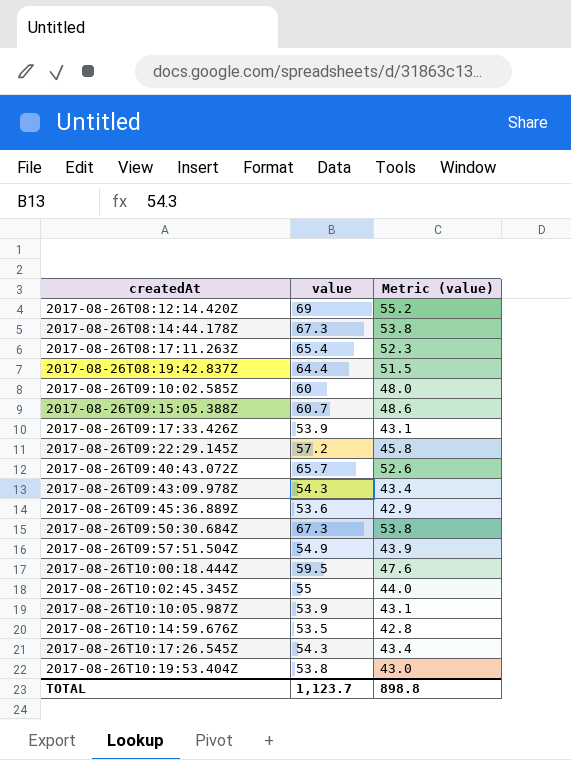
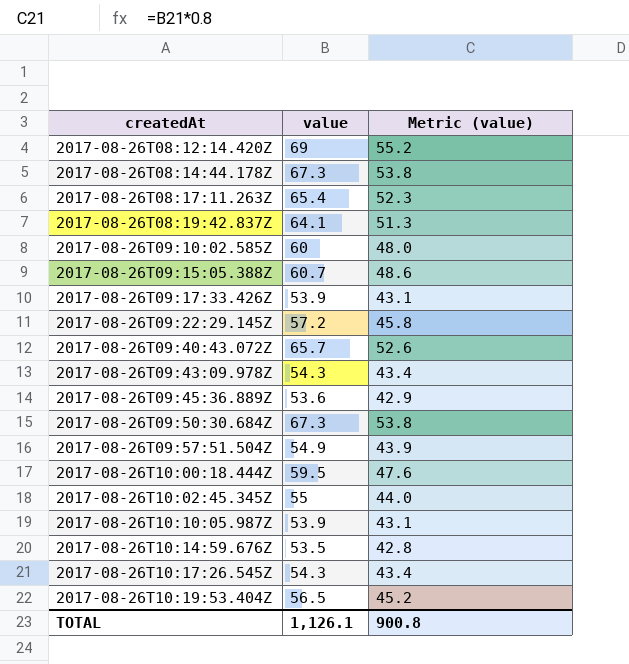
2017-08-26T08:19:42.837Z | value: 64.4 -> 64.1
2017-08-26T08:19:42.837Z | Metric (value): 51.5 -> 51.3
2017-08-26T10:19:53.404Z | value: 53.8 -> 56.5
2017-08-26T10:19:53.404Z | Metric (value): 43.0 -> 45.2
TOTAL | value: 1,123.7 -> 1,126.1
TOTAL | Metric (value): 898.8 -> 900.8

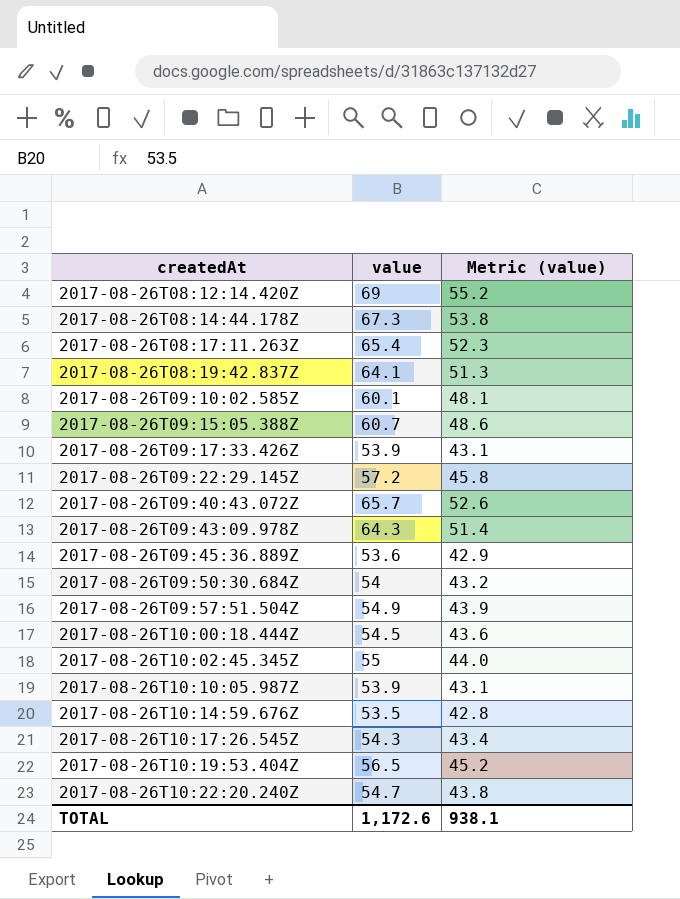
2017-08-26T09:10:02.585Z | value: 60 -> 60.1
2017-08-26T09:10:02.585Z | Metric (value): 48.0 -> 48.1
2017-08-26T09:43:09.978Z | value: 54.3 -> 64.3
2017-08-26T09:43:09.978Z | Metric (value): 43.4 -> 51.4
2017-08-26T09:50:30.684Z | value: 67.3 -> 54
2017-08-26T09:50:30.684Z | Metric (value): 53.8 -> 43.2
2017-08-26T10:00:18.444Z | value: 59.5 -> 54.5
2017-08-26T10:00:18.444Z | Metric (value): 47.6 -> 43.6
row 2017-08-26T10:22:20.240Z: none -> 54.7 | 43.8
TOTAL | value: 1,126.1 -> 1,172.6
TOTAL | Metric (value): 900.8 -> 938.1

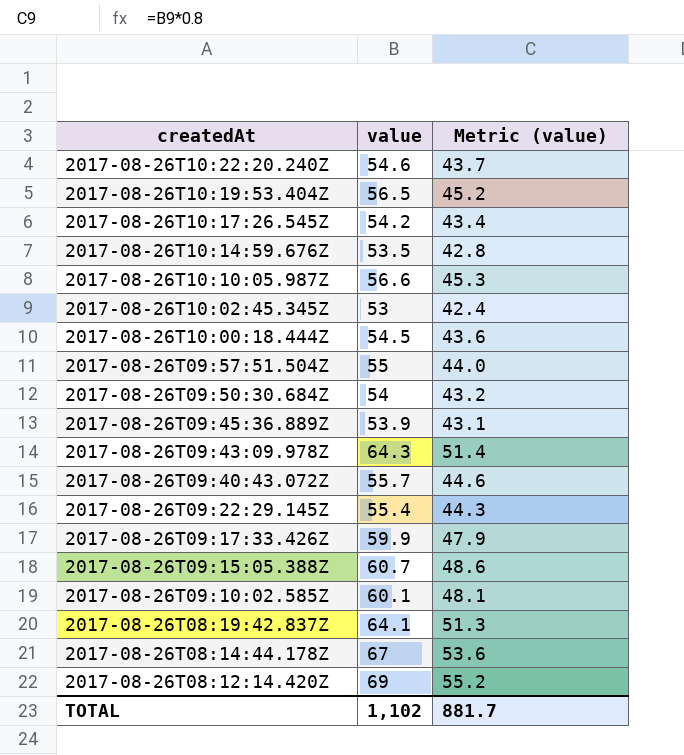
row order: createdAt ascending -> createdAt descending
row 2017-08-26T08:17:11.263Z: 65.4 | 52.3 -> none
2017-08-26T10:22:20.240Z | value: 54.7 -> 54.6
2017-08-26T10:22:20.240Z | Metric (value): 43.8 -> 43.7
2017-08-26T10:17:26.545Z | value: 54.3 -> 54.2
2017-08-26T10:10:05.987Z | value: 53.9 -> 56.6
2017-08-26T10:10:05.987Z | Metric (value): 43.1 -> 45.3
2017-08-26T10:02:45.345Z | value: 55 -> 53
2017-08-26T10:02:45.345Z | Metric (value): 44.0 -> 42.4
2017-08-26T09:57:51.504Z | value: 54.9 -> 55
2017-08-26T09:57:51.504Z | Metric (value): 43.9 -> 44.0
2017-08-26T09:45:36.889Z | value: 53.6 -> 53.9
2017-08-26T09:45:36.889Z | Metric (value): 42.9 -> 43.1
2017-08-26T09:40:43.072Z | value: 65.7 -> 55.7
2017-08-26T09:40:43.072Z | Metric (value): 52.6 -> 44.6
2017-08-26T09:22:29.145Z | value: 57.2 -> 55.4
2017-08-26T09:22:29.145Z | Metric (value): 45.8 -> 44.3
2017-08-26T09:17:33.426Z | value: 53.9 -> 59.9
2017-08-26T09:17:33.426Z | Metric (value): 43.1 -> 47.9
2017-08-26T08:14:44.178Z | value: 67.3 -> 67
2017-08-26T08:14:44.178Z | Metric (value): 53.8 -> 53.6
TOTAL | value: 1,172.6 -> 1,102
TOTAL | Metric (value): 938.1 -> 881.7

